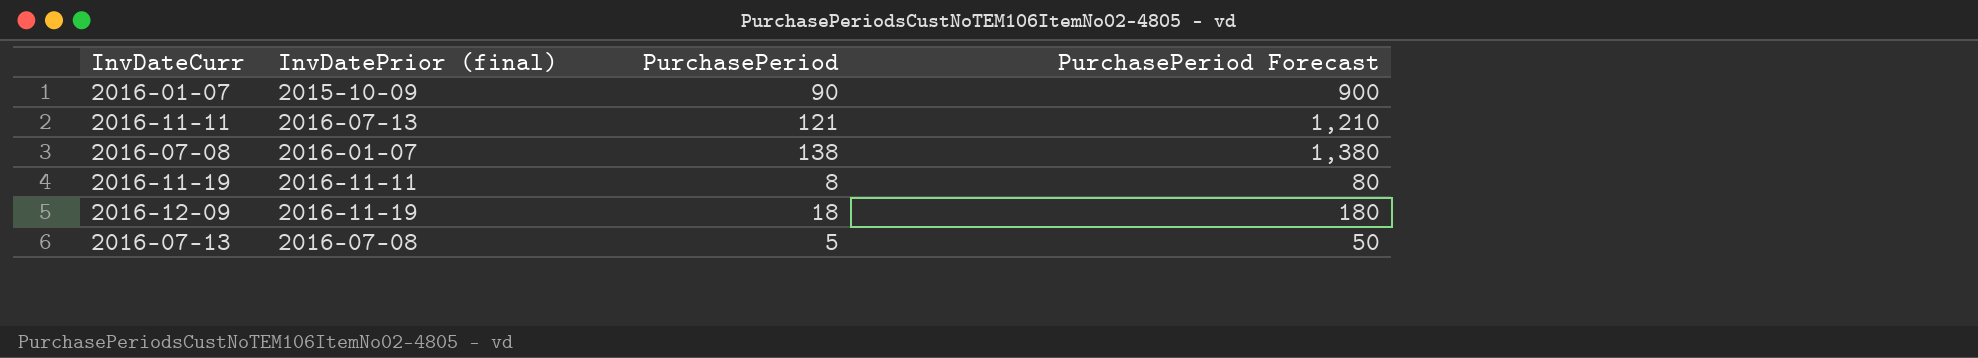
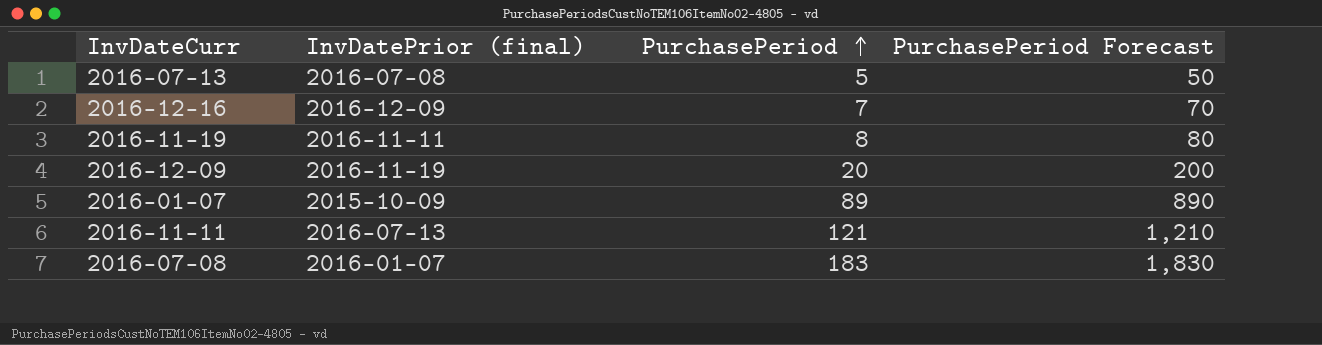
row order: none -> PurchasePeriod ascending
row 2016-12-16: none -> 2016-12-09 | 7 | 70
2016-12-09 | PurchasePeriod: 18 -> 20
2016-12-09 | PurchasePeriod Forecast: 180 -> 200
2016-01-07 | PurchasePeriod: 90 -> 89
2016-01-07 | PurchasePeriod Forecast: 900 -> 890
2016-07-08 | PurchasePeriod: 138 -> 183
2016-07-08 | PurchasePeriod Forecast: 1,380 -> 1,830

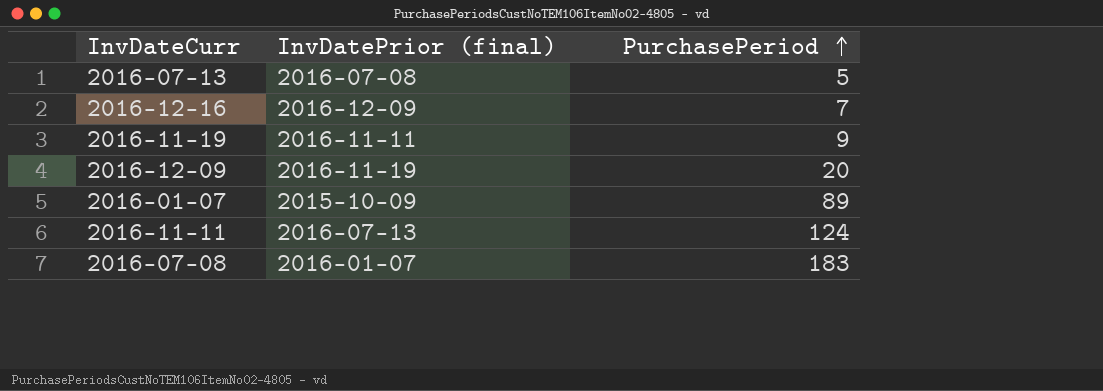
column PurchasePeriod Forecast | formula: [PurchasePeriod] * 10 -> none
2016-11-19 | PurchasePeriod: 8 -> 9
2016-11-11 | PurchasePeriod: 121 -> 124

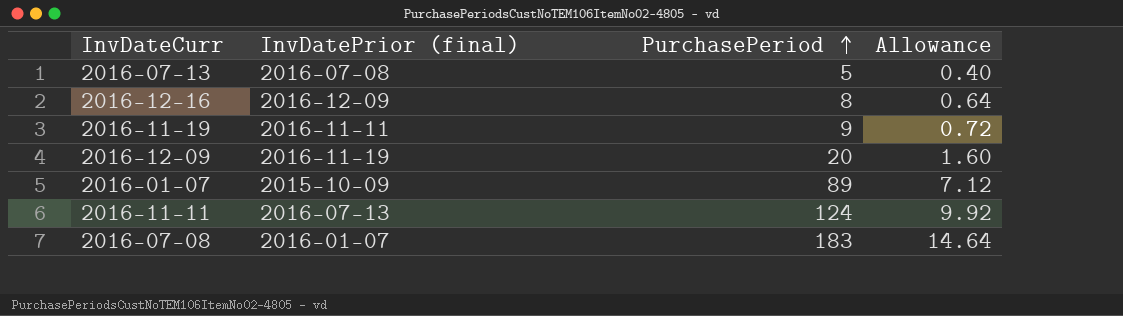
column Allowance | formula: none -> [PurchasePeriod] * 0.08
2016-12-16 | PurchasePeriod: 7 -> 8

